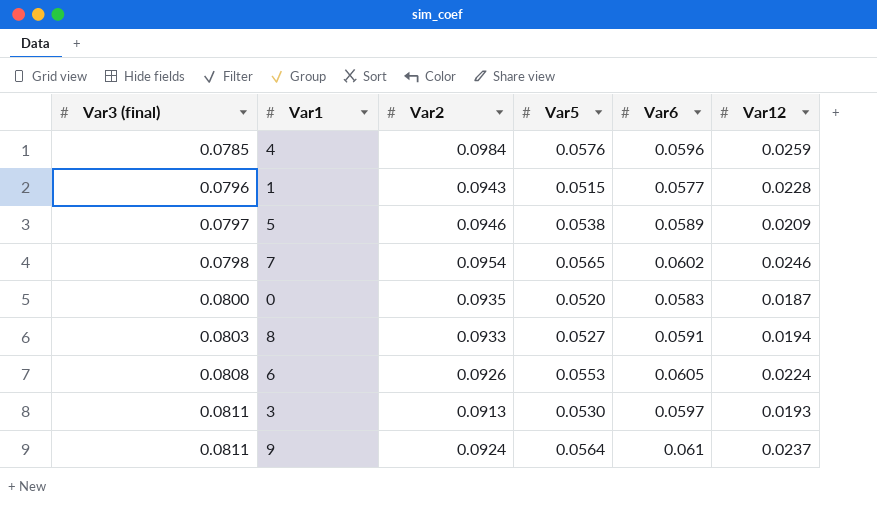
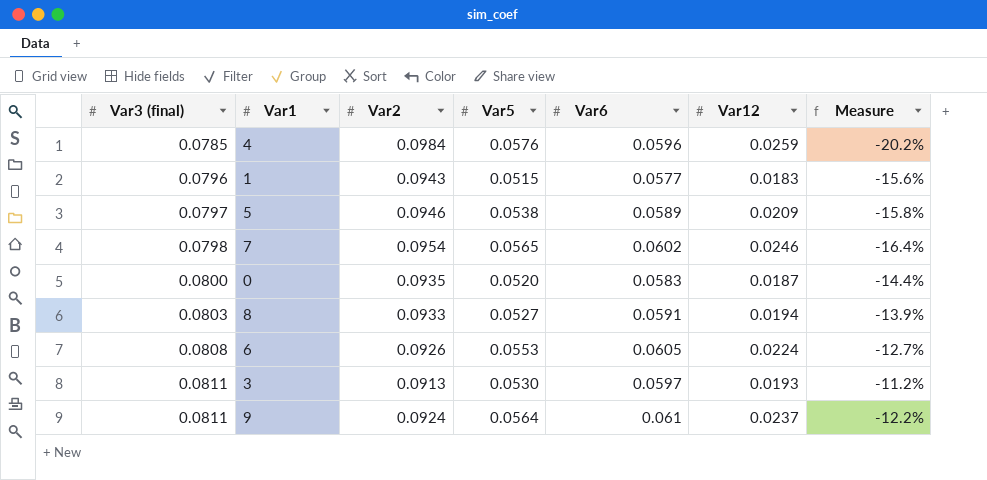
column Measure | formula: none -> ([Var3 (final)] - [Var2]) / [Var2]
1 | Var12: 0.0228 -> 0.0183

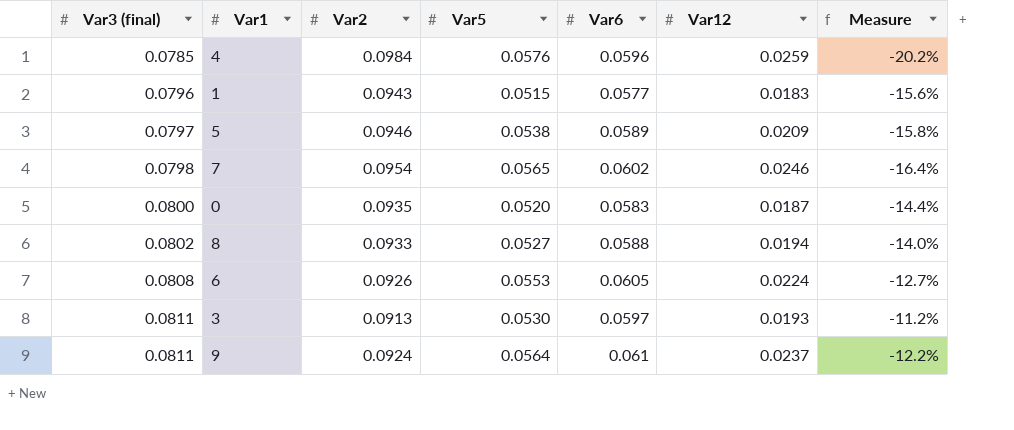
8 | Var3 (final): 0.0803 -> 0.0802
8 | Var6: 0.0591 -> 0.0588
8 | Measure: -13.9% -> -14.0%

